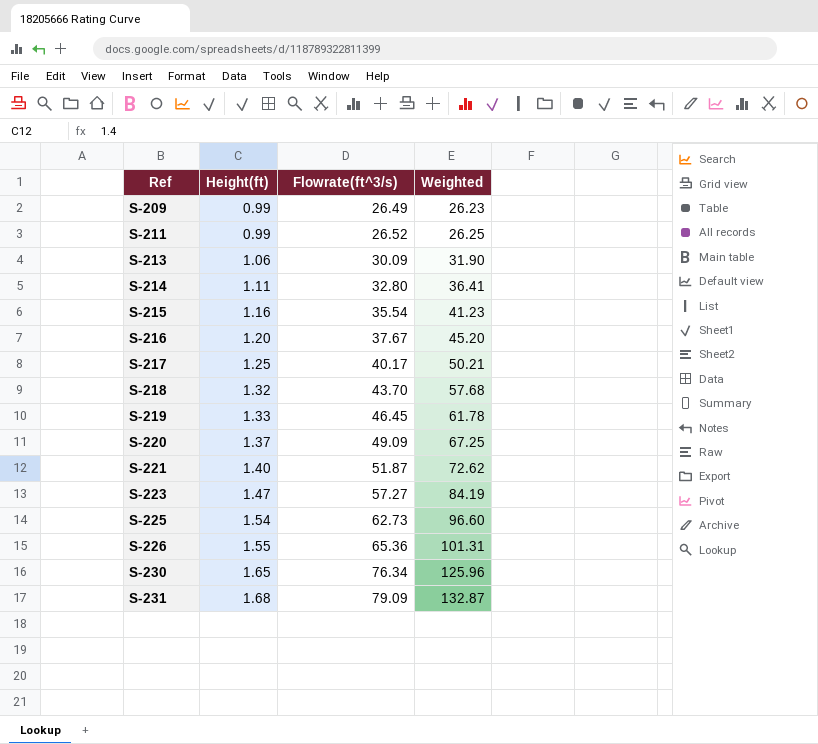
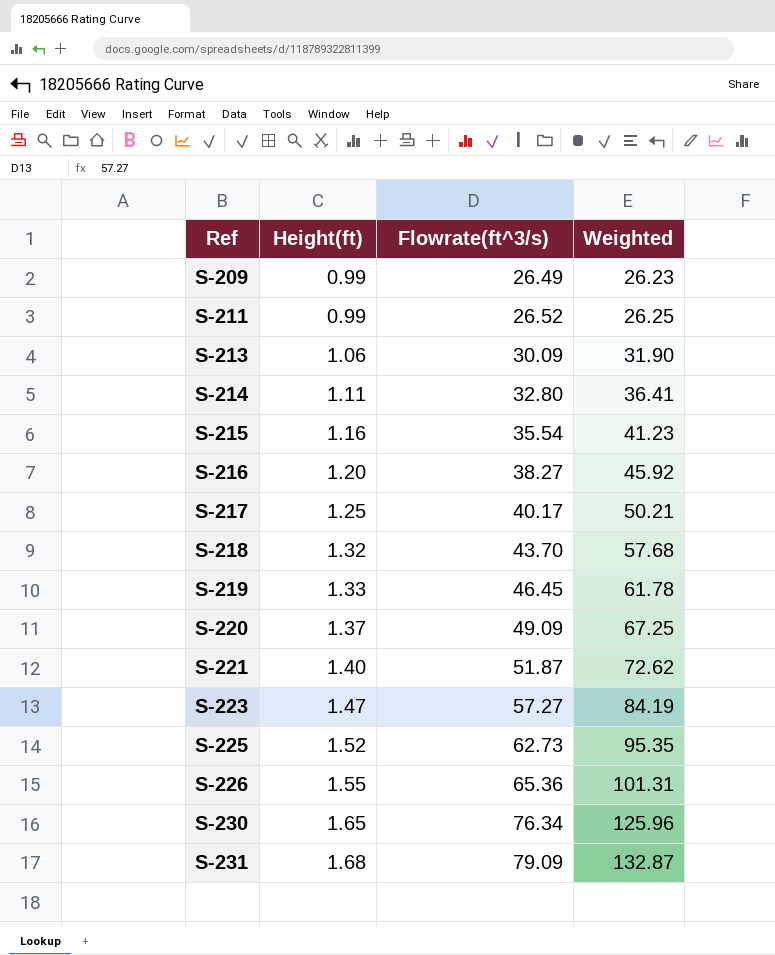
S-216 | Flowrate(ft^3/s): 37.67 -> 38.27
S-216 | Weighted: 45.20 -> 45.92
S-225 | Height(ft): 1.54 -> 1.52
S-225 | Weighted: 96.60 -> 95.35

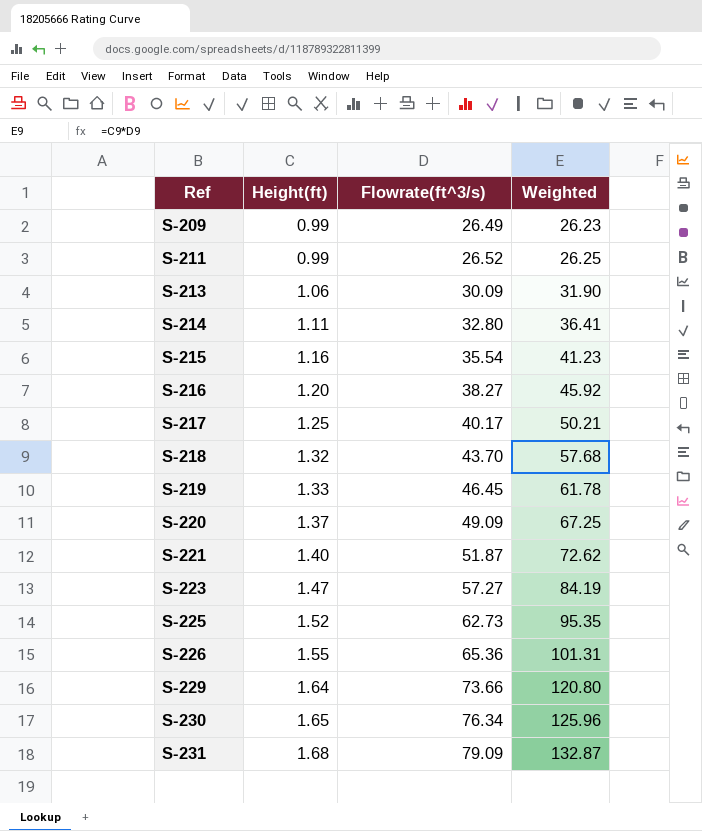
row S-229: none -> 1.64 | 73.66 | 120.80

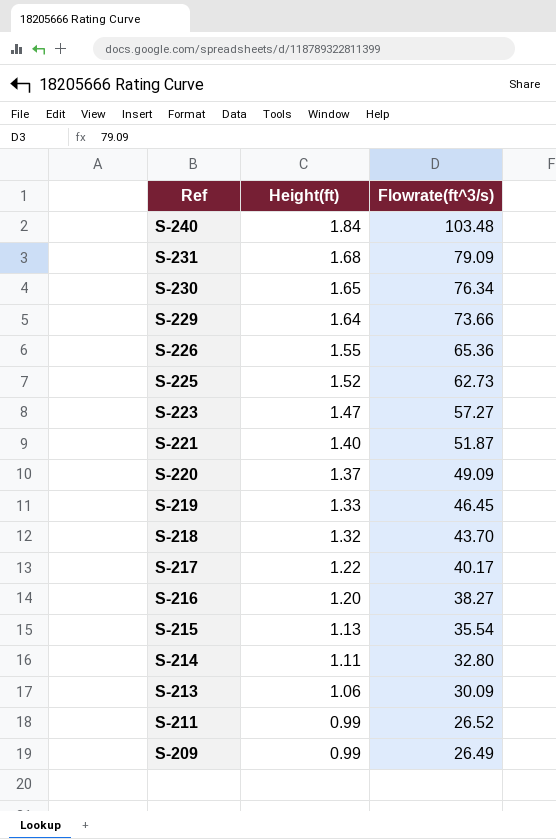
row order: Ref ascending -> Ref descending
column Weighted | formula: [Height(ft)] * [Flowrate(ft^3/s)] -> none
row S-240: none -> 1.84 | 103.48
S-217 | Height(ft): 1.25 -> 1.22
S-215 | Height(ft): 1.16 -> 1.13

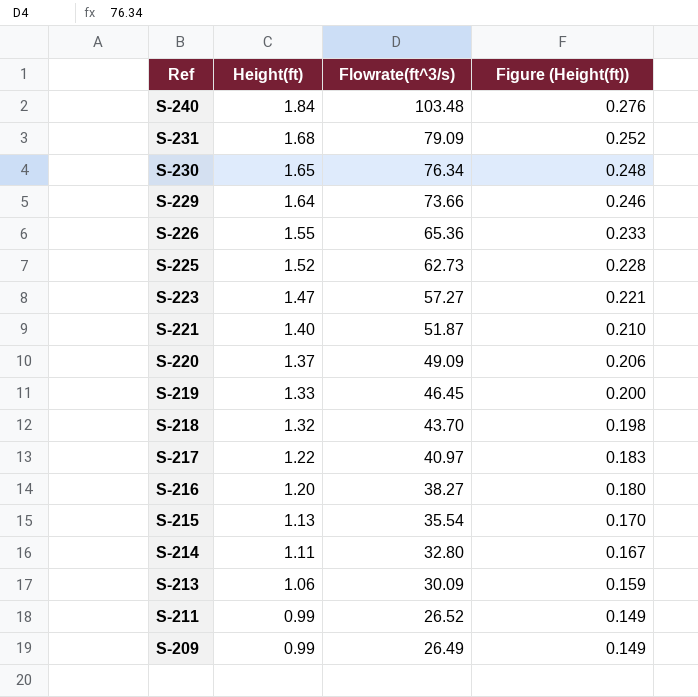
column Figure (Height(ft)) | formula: none -> [Height(ft)] * 0.15
S-217 | Flowrate(ft^3/s): 40.17 -> 40.97

